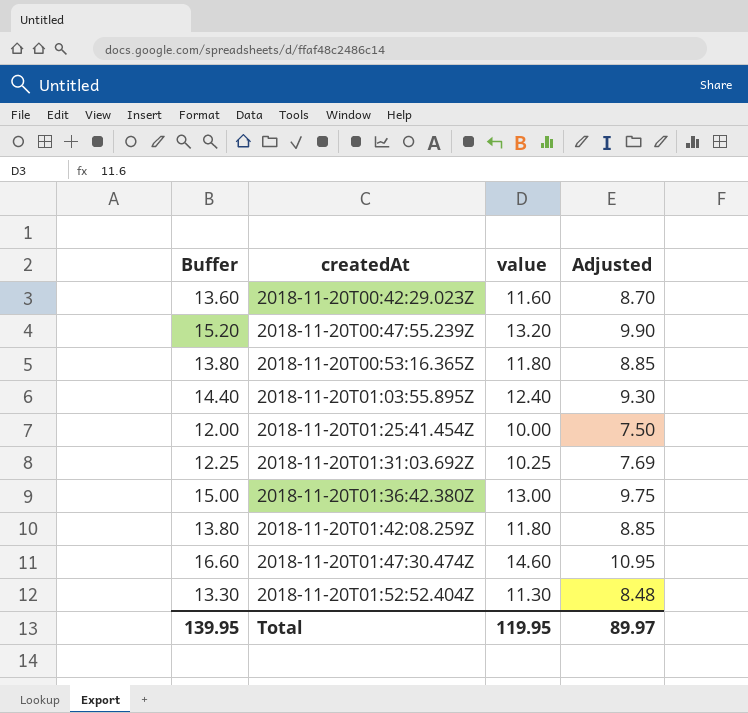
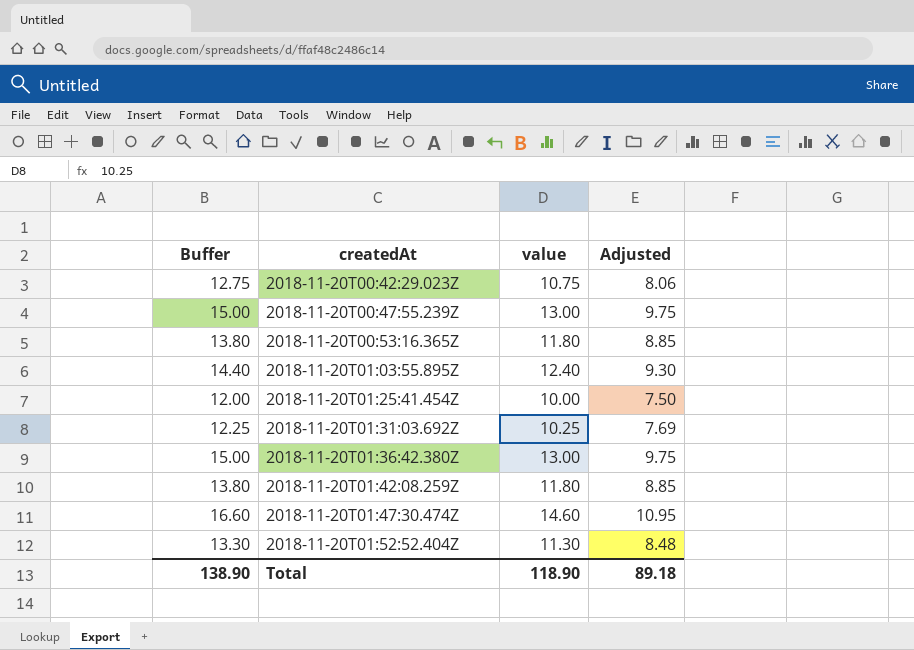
2018-11-20T00:42:29.023Z | Buffer: 13.60 -> 12.75
2018-11-20T00:42:29.023Z | value: 11.60 -> 10.75
2018-11-20T00:42:29.023Z | Adjusted: 8.70 -> 8.06
2018-11-20T00:47:55.239Z | Buffer: 15.20 -> 15.00
2018-11-20T00:47:55.239Z | value: 13.20 -> 13.00
2018-11-20T00:47:55.239Z | Adjusted: 9.90 -> 9.75
Total | Buffer: 139.95 -> 138.90
Total | value: 119.95 -> 118.90
Total | Adjusted: 89.97 -> 89.18

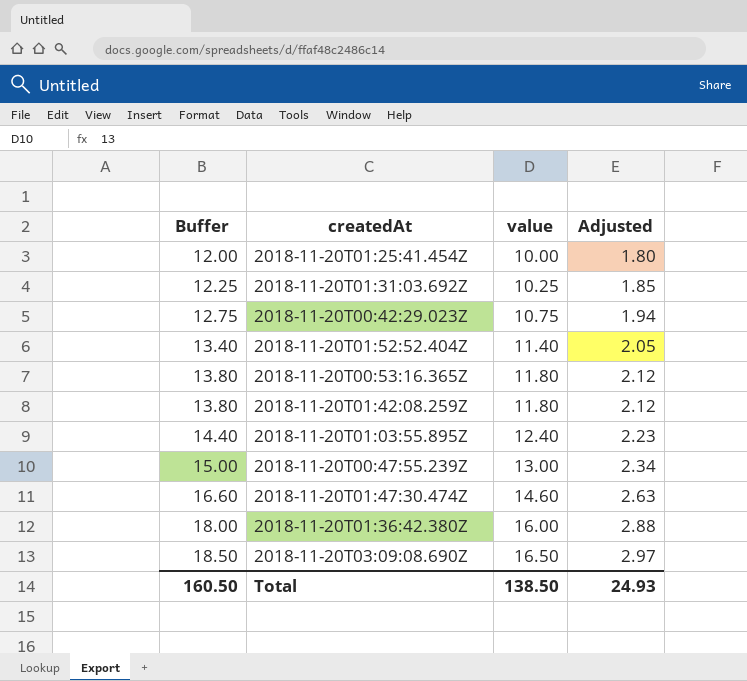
row order: createdAt ascending -> Buffer ascending
column Adjusted | formula: [value] * 0.75 -> [value] * 0.18
2018-11-20T01:52:52.404Z | Buffer: 13.30 -> 13.40
2018-11-20T01:52:52.404Z | value: 11.30 -> 11.40
2018-11-20T01:36:42.380Z | Buffer: 15.00 -> 18.00
2018-11-20T01:36:42.380Z | value: 13.00 -> 16.00
row 2018-11-20T03:09:08.690Z: none -> 18.50 | 16.50 | 2.97
Total | Buffer: 138.90 -> 160.50
Total | value: 118.90 -> 138.50
Total | Adjusted: 89.18 -> 24.93

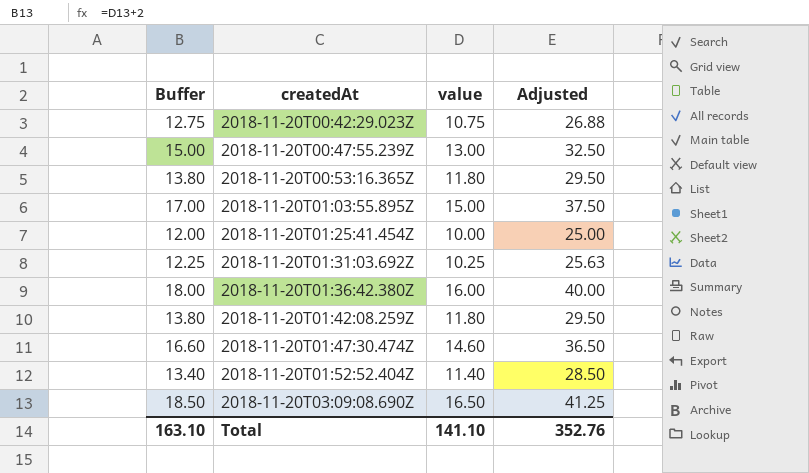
row order: Buffer ascending -> createdAt ascending
column Adjusted | formula: [value] * 0.18 -> [value] * 2.5
2018-11-20T01:03:55.895Z | Buffer: 14.40 -> 17.00
2018-11-20T01:03:55.895Z | value: 12.40 -> 15.00
Total | Buffer: 160.50 -> 163.10
Total | value: 138.50 -> 141.10
Total | Adjusted: 24.93 -> 352.76

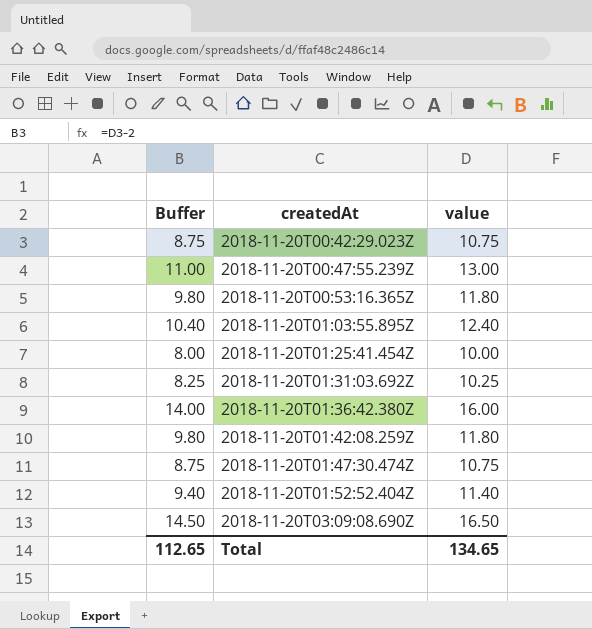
column Adjusted | formula: [value] * 2.5 -> none
column Buffer | formula: [value] + 2 -> [value] - 2
2018-11-20T01:03:55.895Z | value: 15.00 -> 12.40
2018-11-20T01:47:30.474Z | value: 14.60 -> 10.75
Total | Buffer: 163.10 -> 112.65
Total | value: 141.10 -> 134.65

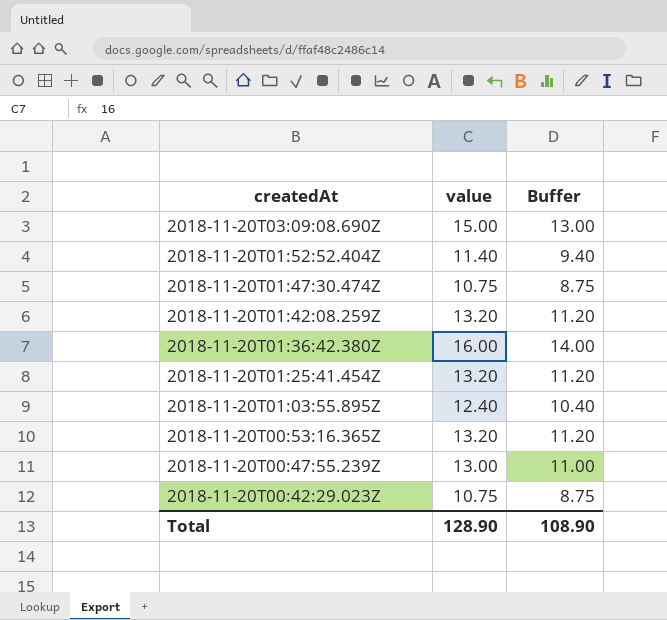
row order: createdAt ascending -> createdAt descending
column Buffer | position: 1 -> 3
row 2018-11-20T01:31:03.692Z: 8.25 | 10.25 -> none
2018-11-20T03:09:08.690Z | value: 16.50 -> 15.00
2018-11-20T03:09:08.690Z | Buffer: 14.50 -> 13.00
2018-11-20T01:42:08.259Z | value: 11.80 -> 13.20
2018-11-20T01:42:08.259Z | Buffer: 9.80 -> 11.20
2018-11-20T01:25:41.454Z | value: 10.00 -> 13.20
2018-11-20T01:25:41.454Z | Buffer: 8.00 -> 11.20
2018-11-20T00:53:16.365Z | value: 11.80 -> 13.20
2018-11-20T00:53:16.365Z | Buffer: 9.80 -> 11.20
Total | value: 134.65 -> 128.90
Total | Buffer: 112.65 -> 108.90

